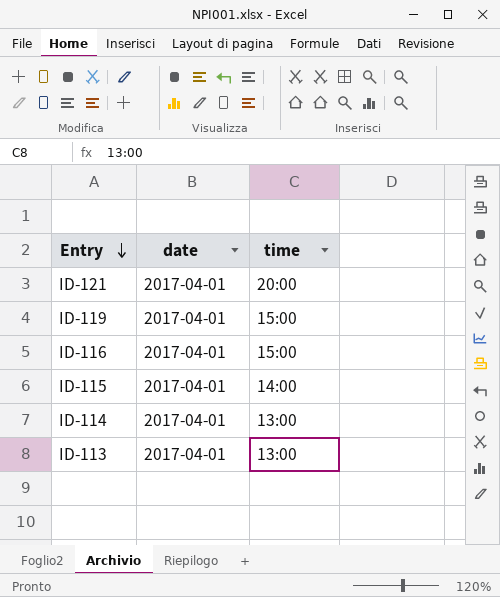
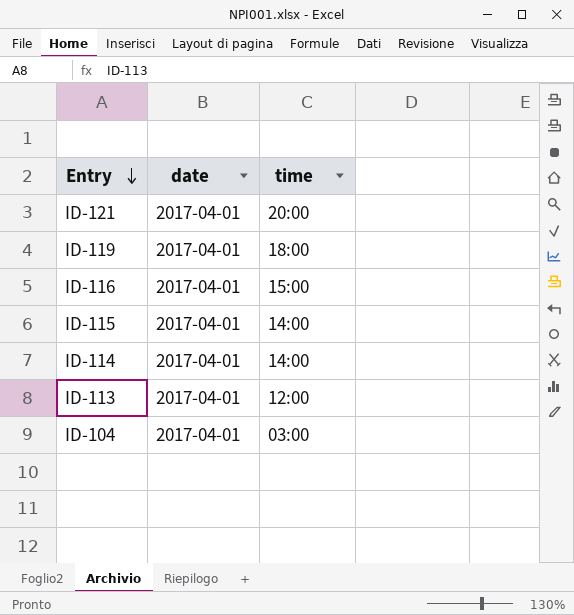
ID-119 | time: 15:00 -> 18:00
ID-114 | time: 13:00 -> 14:00
ID-113 | time: 13:00 -> 12:00
row ID-104: none -> 2017-04-01 | 03:00

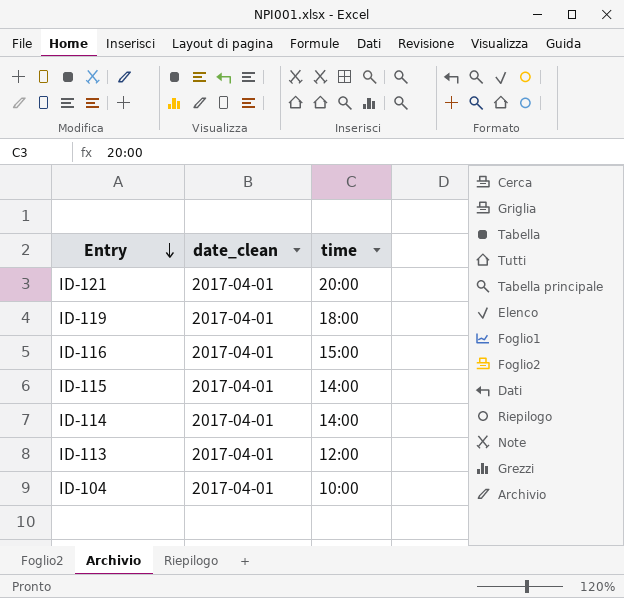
column name: date -> date_clean
ID-104 | time: 03:00 -> 10:00

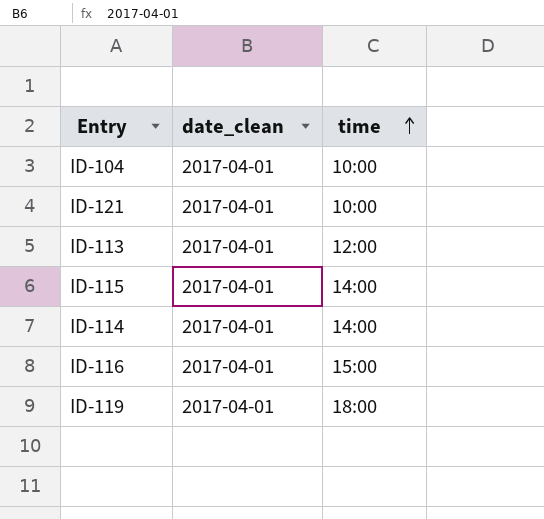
row order: Entry descending -> time ascending
ID-121 | time: 20:00 -> 10:00

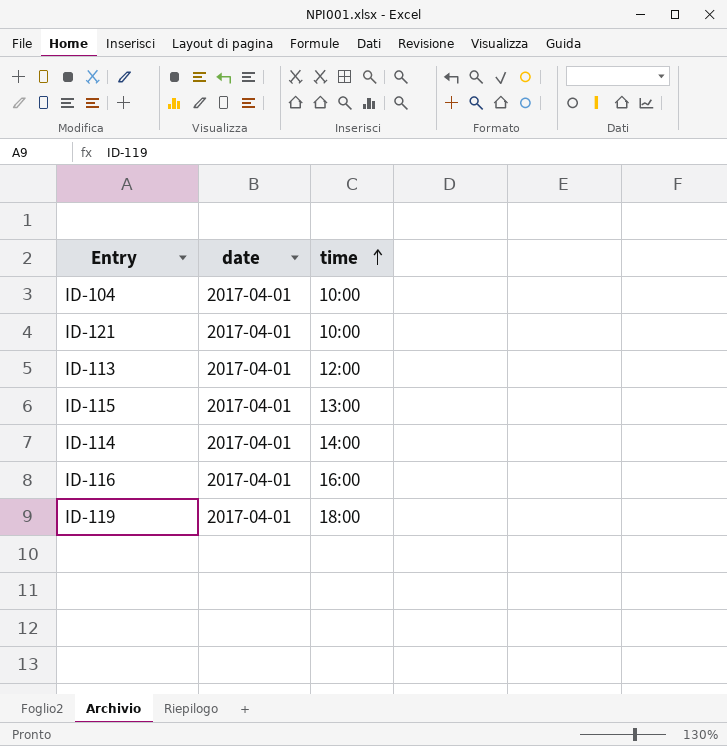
column name: date_clean -> date
ID-115 | time: 14:00 -> 13:00
ID-116 | time: 15:00 -> 16:00

